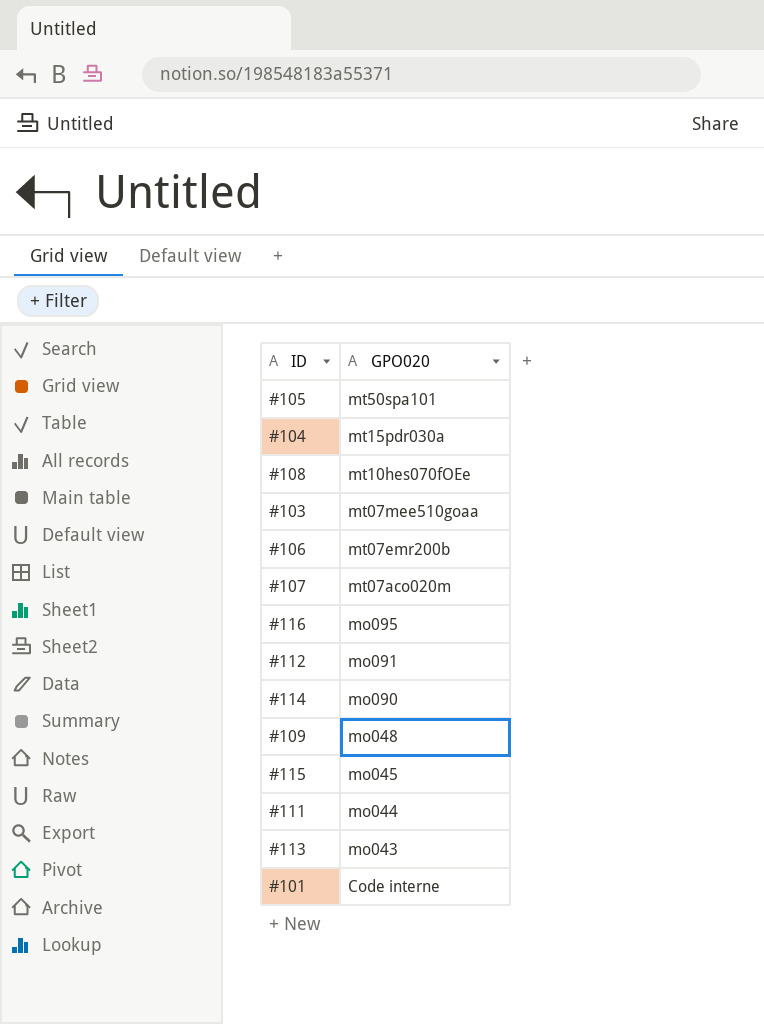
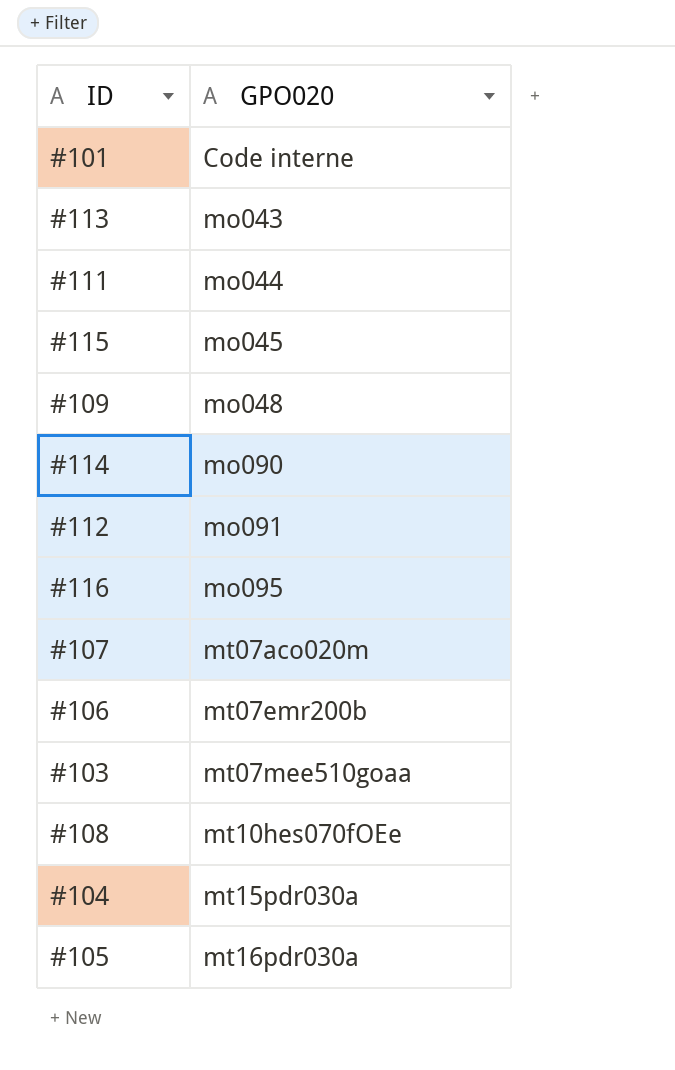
row order: GPO020 descending -> GPO020 ascending
#105 | GPO020: mt50spa101 -> mt16pdr030a

